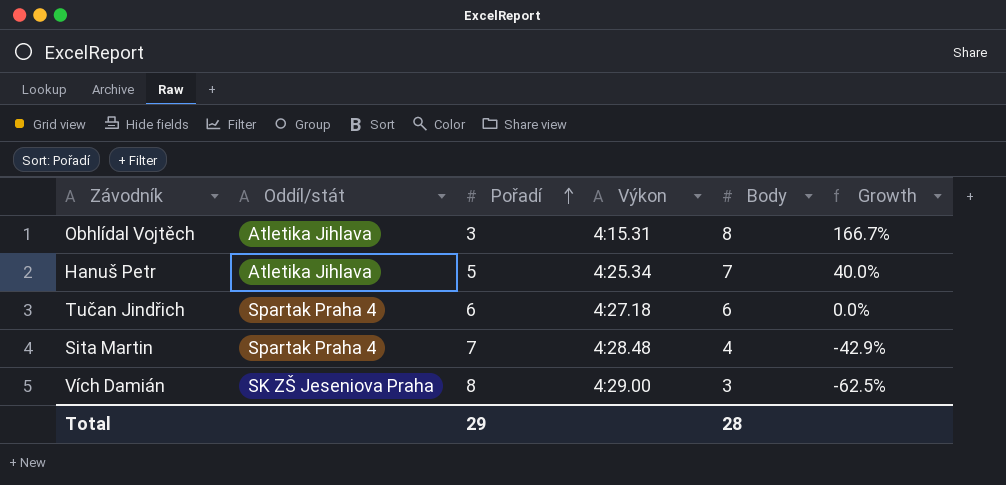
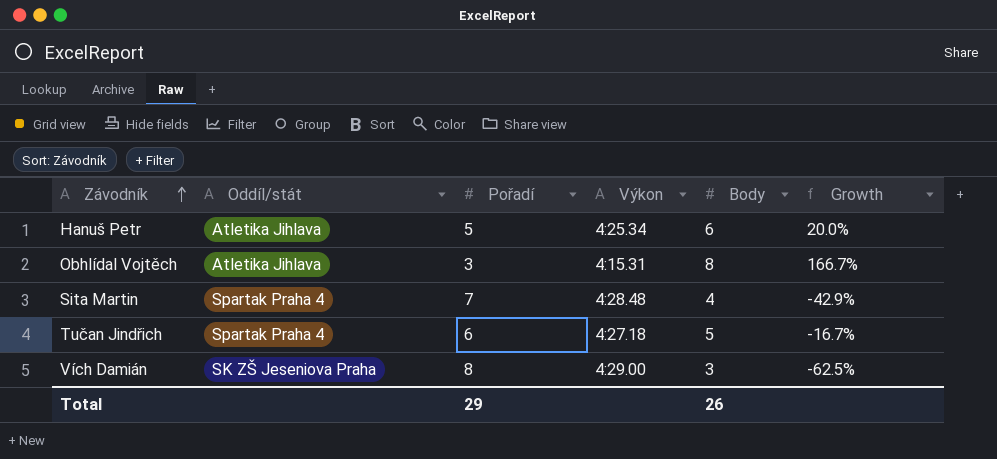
row order: Pořadí ascending -> Závodník ascending
Hanuš Petr | Body: 7 -> 6
Hanuš Petr | Growth: 40.0% -> 20.0%
Tučan Jindřich | Body: 6 -> 5
Tučan Jindřich | Growth: 0.0% -> -16.7%
Total | Body: 28 -> 26

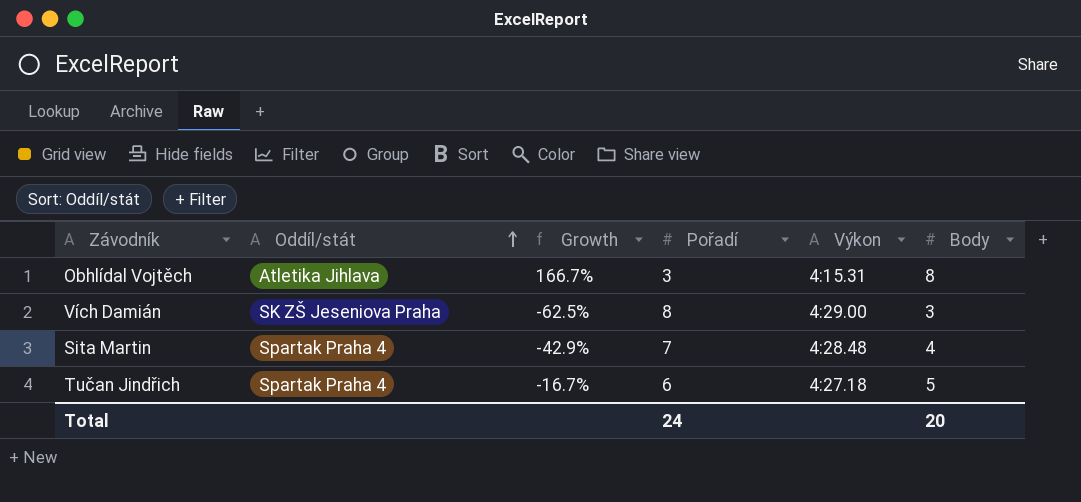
row order: Závodník ascending -> Oddíl/stát ascending
column Growth | position: 6 -> 3
row Hanuš Petr: Atletika Jihlava | 5 | 4:25.34 | 6 | 20.0% -> none
Total | Pořadí: 29 -> 24
Total | Body: 26 -> 20

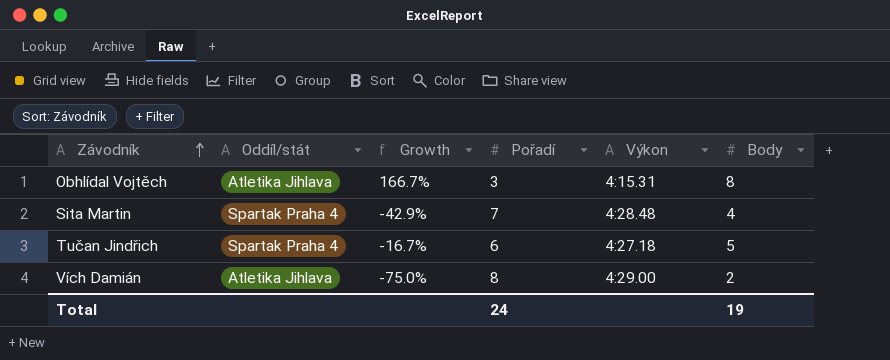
row order: Oddíl/stát ascending -> Závodník ascending
Vích Damián | Oddíl/stát: SK ZŠ Jeseniova Praha -> Atletika Jihlava
Vích Damián | Growth: -62.5% -> -75.0%
Vích Damián | Body: 3 -> 2
Total | Body: 20 -> 19

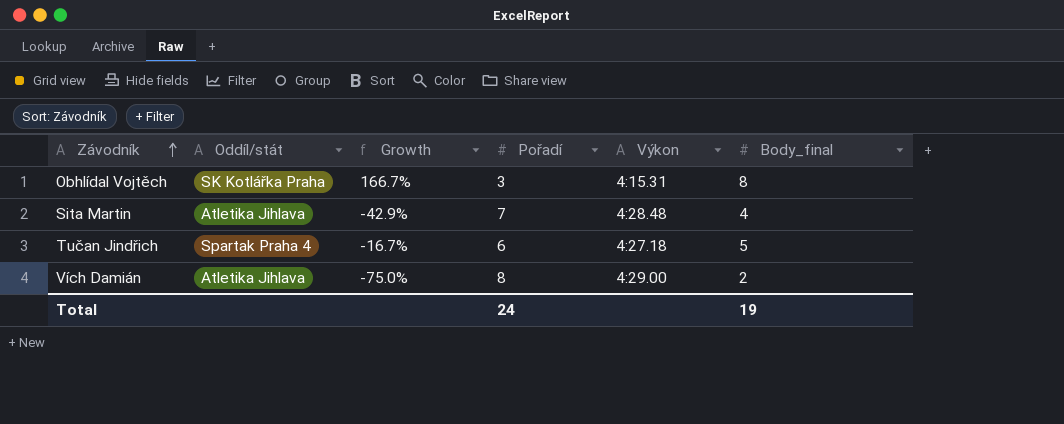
column name: Body -> Body_final
Obhlídal Vojtěch | Oddíl/stát: Atletika Jihlava -> SK Kotlářka Praha
Sita Martin | Oddíl/stát: Spartak Praha 4 -> Atletika Jihlava

